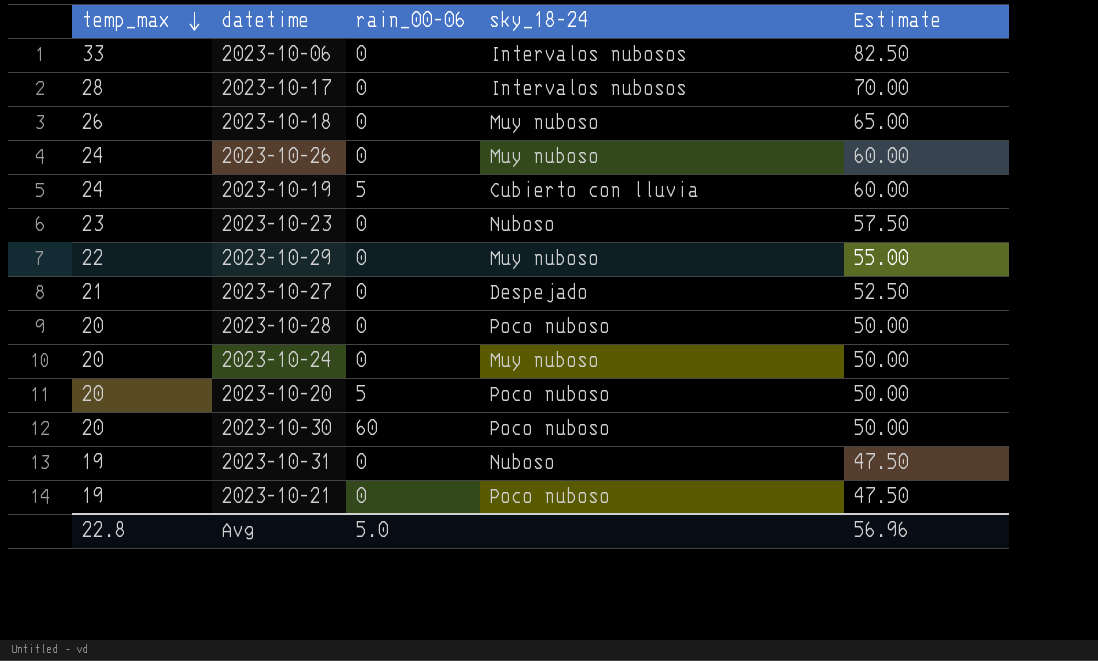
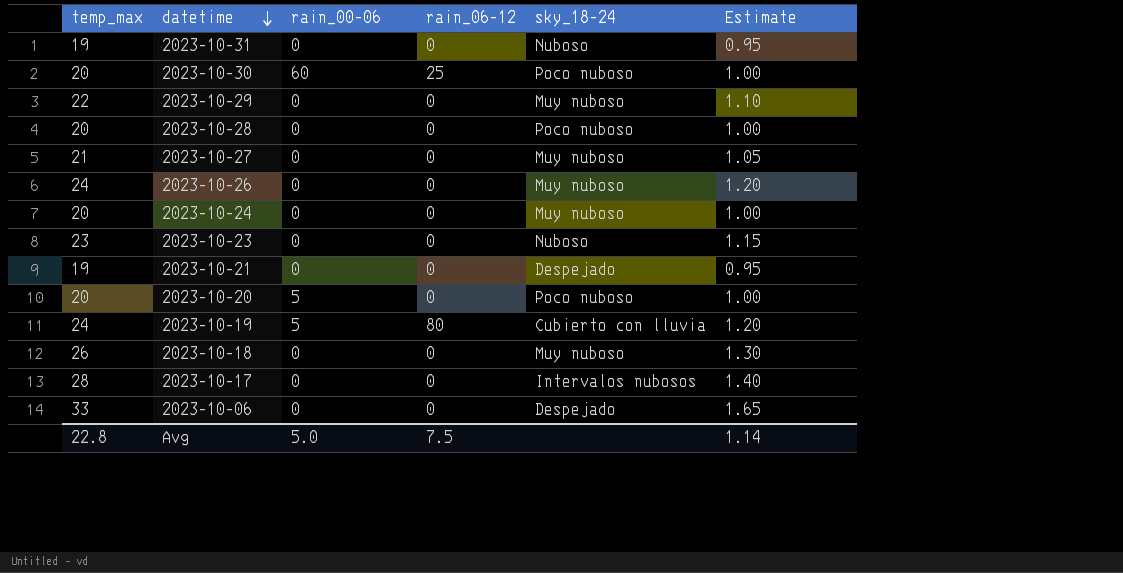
row order: temp_max descending -> datetime descending
column rain_06-12 | position: none -> 4
column Estimate | formula: [temp_max] * 2.5 -> [temp_max] * 0.05
2023-10-27 | sky_18-24: Despejado -> Muy nuboso
2023-10-21 | sky_18-24: Poco nuboso -> Despejado
2023-10-06 | sky_18-24: Intervalos nubosos -> Despejado
Avg | Estimate: 56.96 -> 1.14

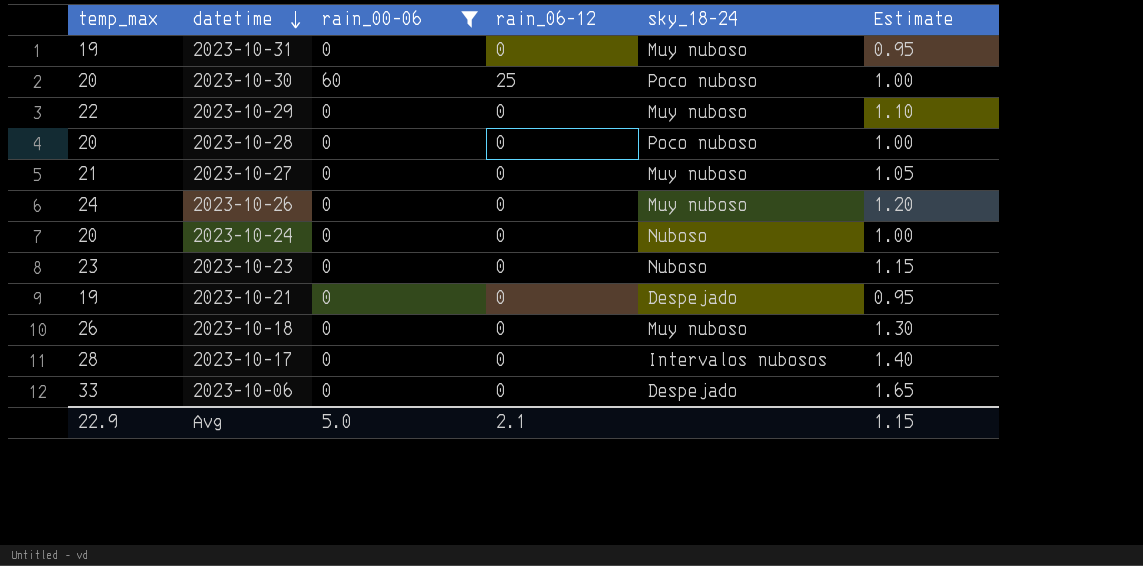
filter: none -> rain_00-06 != 5
2023-10-31 | sky_18-24: Nuboso -> Muy nuboso
2023-10-24 | sky_18-24: Muy nuboso -> Nuboso
Avg | temp_max: 22.8 -> 22.9
Avg | rain_06-12: 7.5 -> 2.1
Avg | Estimate: 1.14 -> 1.15

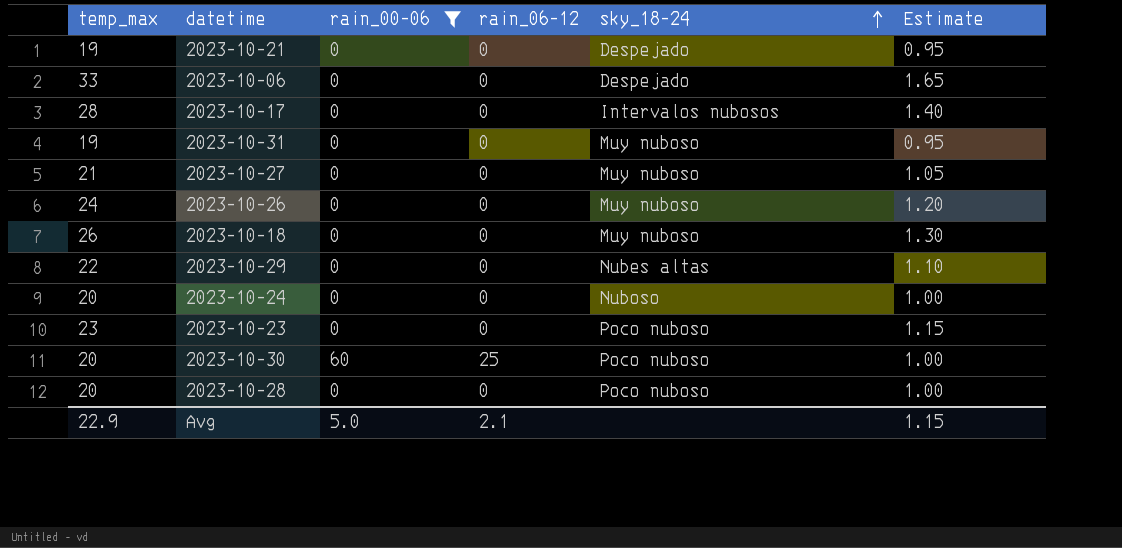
row order: datetime descending -> sky_18-24 ascending
2023-10-29 | sky_18-24: Muy nuboso -> Nubes altas
2023-10-23 | sky_18-24: Nuboso -> Poco nuboso

